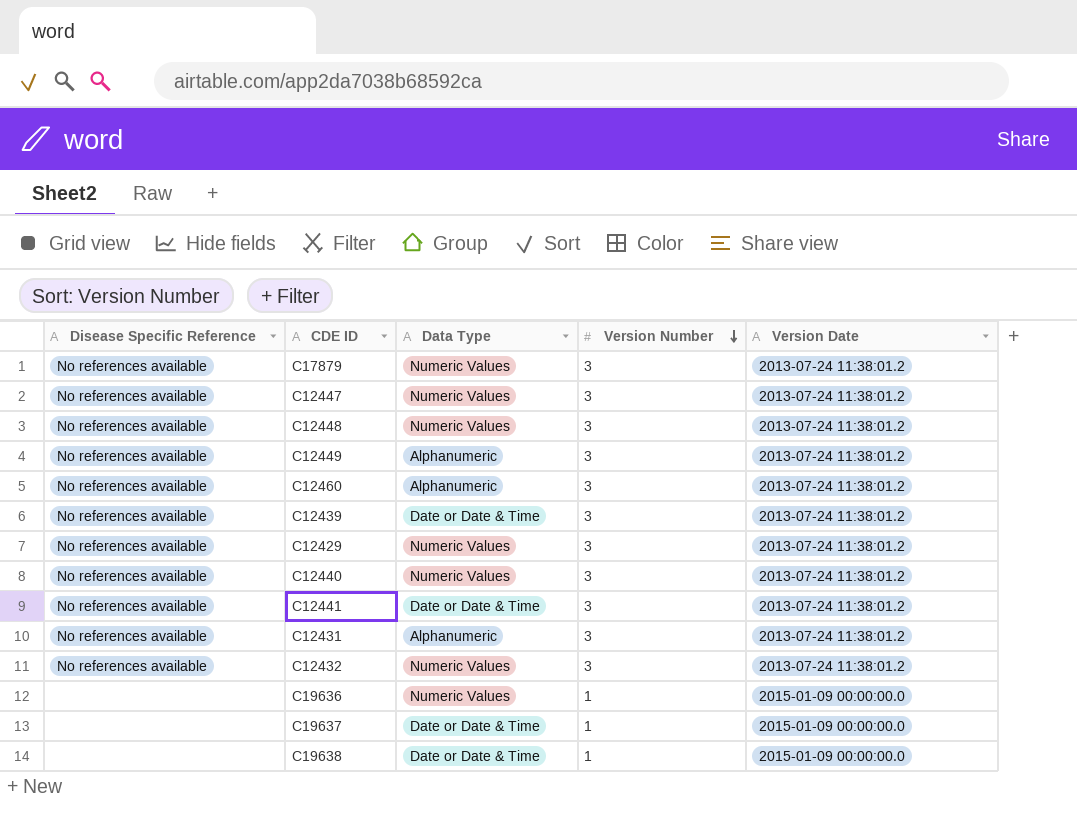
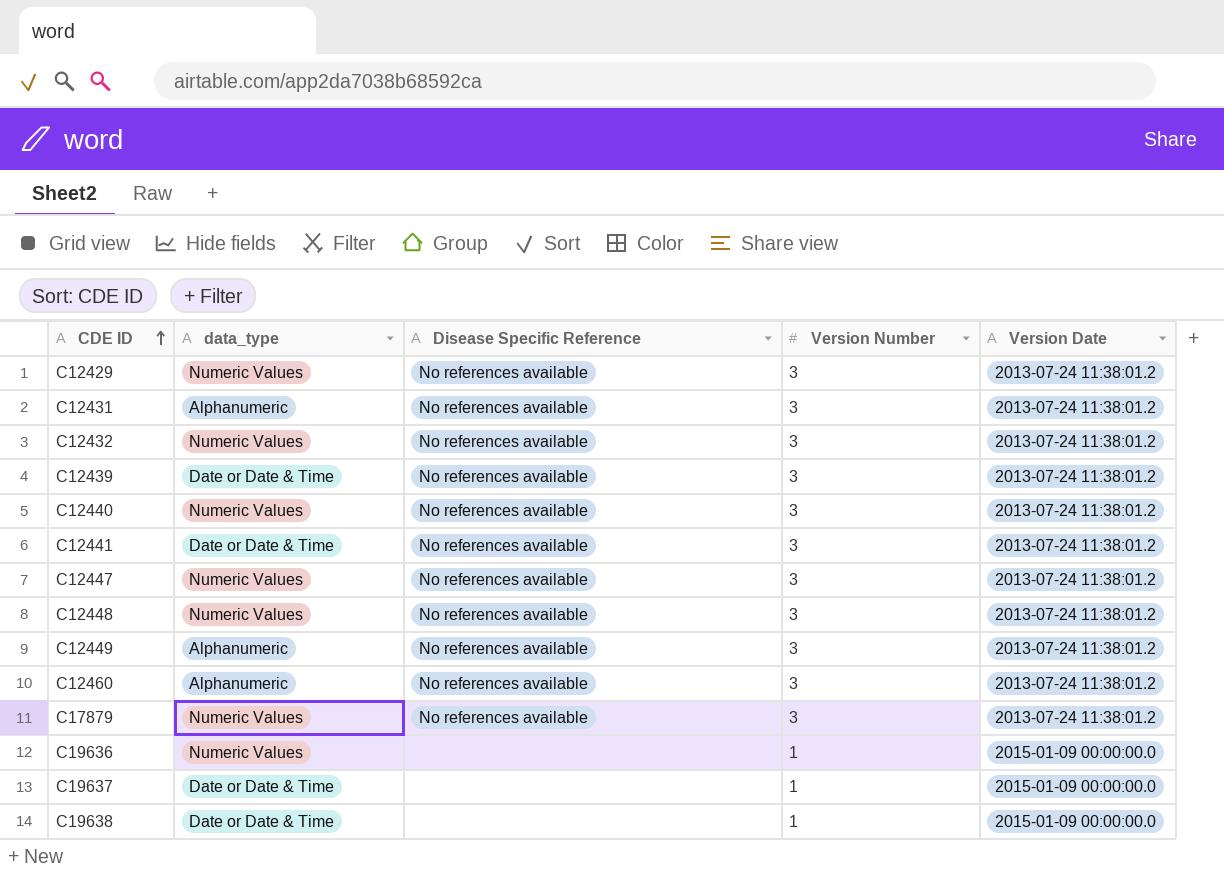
row order: Version Number descending -> CDE ID ascending
column name: Data Type -> data_type
column Disease Specific Reference | position: 1 -> 3

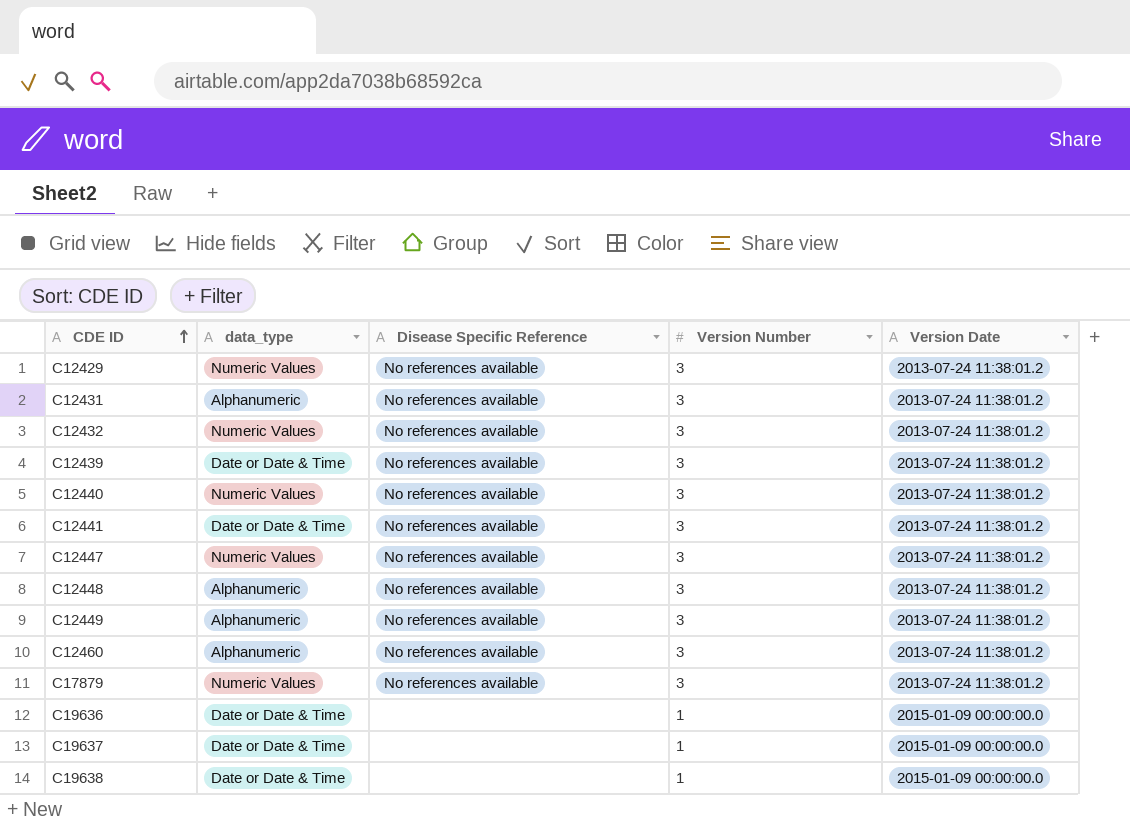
C12448 | data_type: Numeric Values -> Alphanumeric
C19636 | data_type: Numeric Values -> Date or Date & Time

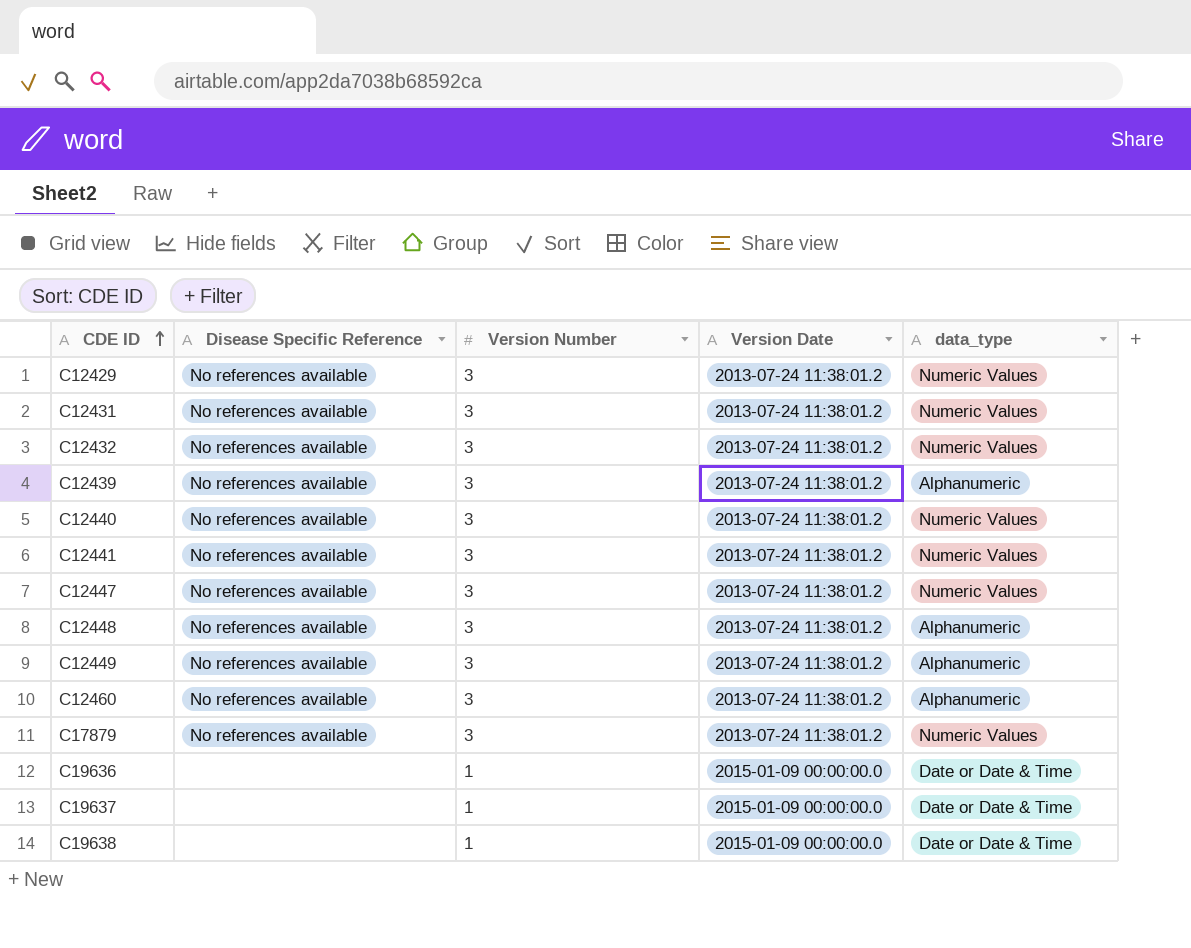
column data_type | position: 2 -> 5
C12431 | data_type: Alphanumeric -> Numeric Values
C12439 | data_type: Date or Date & Time -> Alphanumeric
C12441 | data_type: Date or Date & Time -> Numeric Values

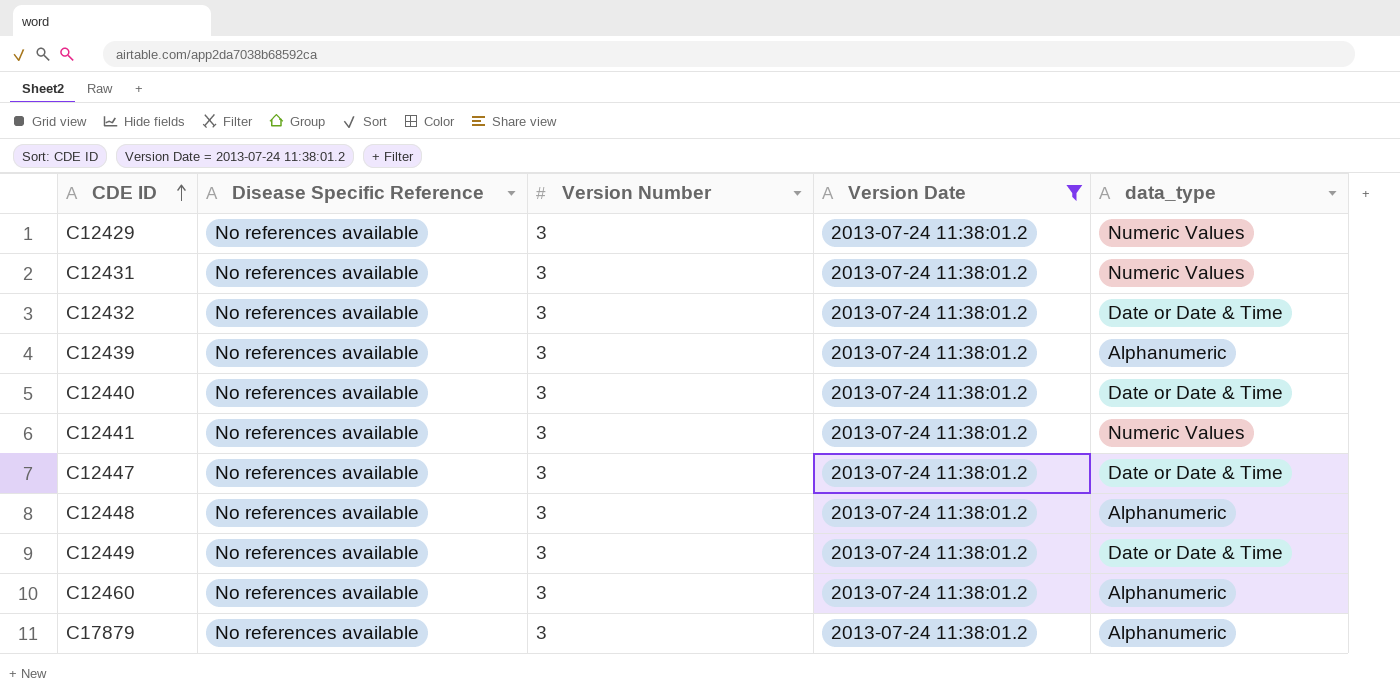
filter: none -> Version Date = 2013-07-24 11:38:01.2
C12432 | data_type: Numeric Values -> Date or Date & Time
C12440 | data_type: Numeric Values -> Date or Date & Time
C12447 | data_type: Numeric Values -> Date or Date & Time
C12449 | data_type: Alphanumeric -> Date or Date & Time
C17879 | data_type: Numeric Values -> Alphanumeric

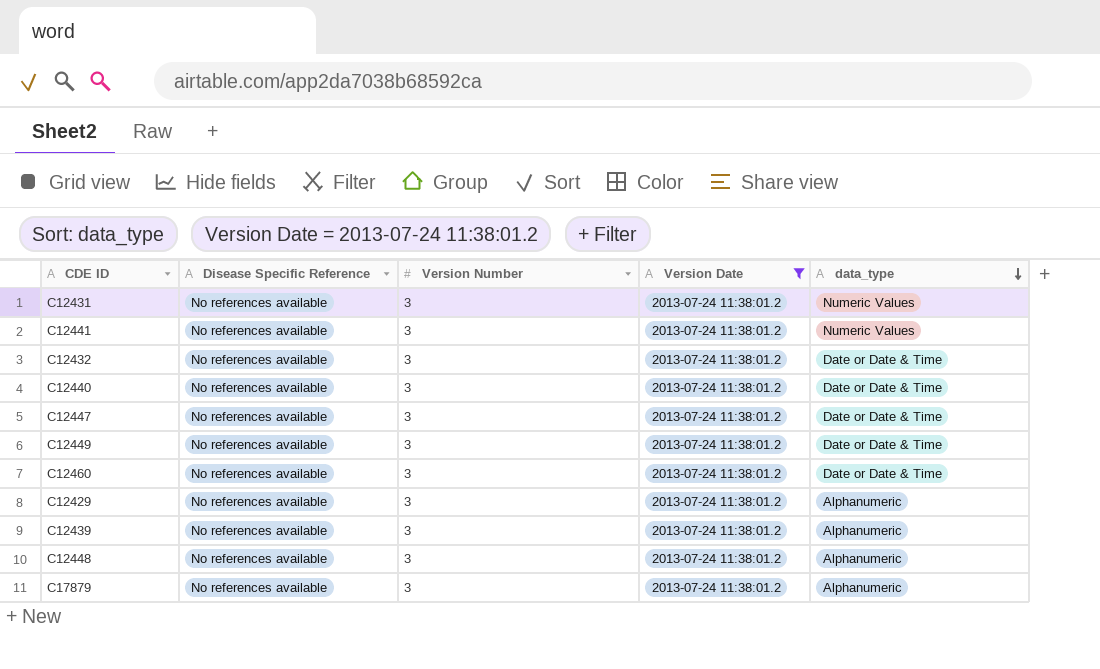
row order: CDE ID ascending -> data_type descending
C12460 | data_type: Alphanumeric -> Date or Date & Time
C12429 | data_type: Numeric Values -> Alphanumeric

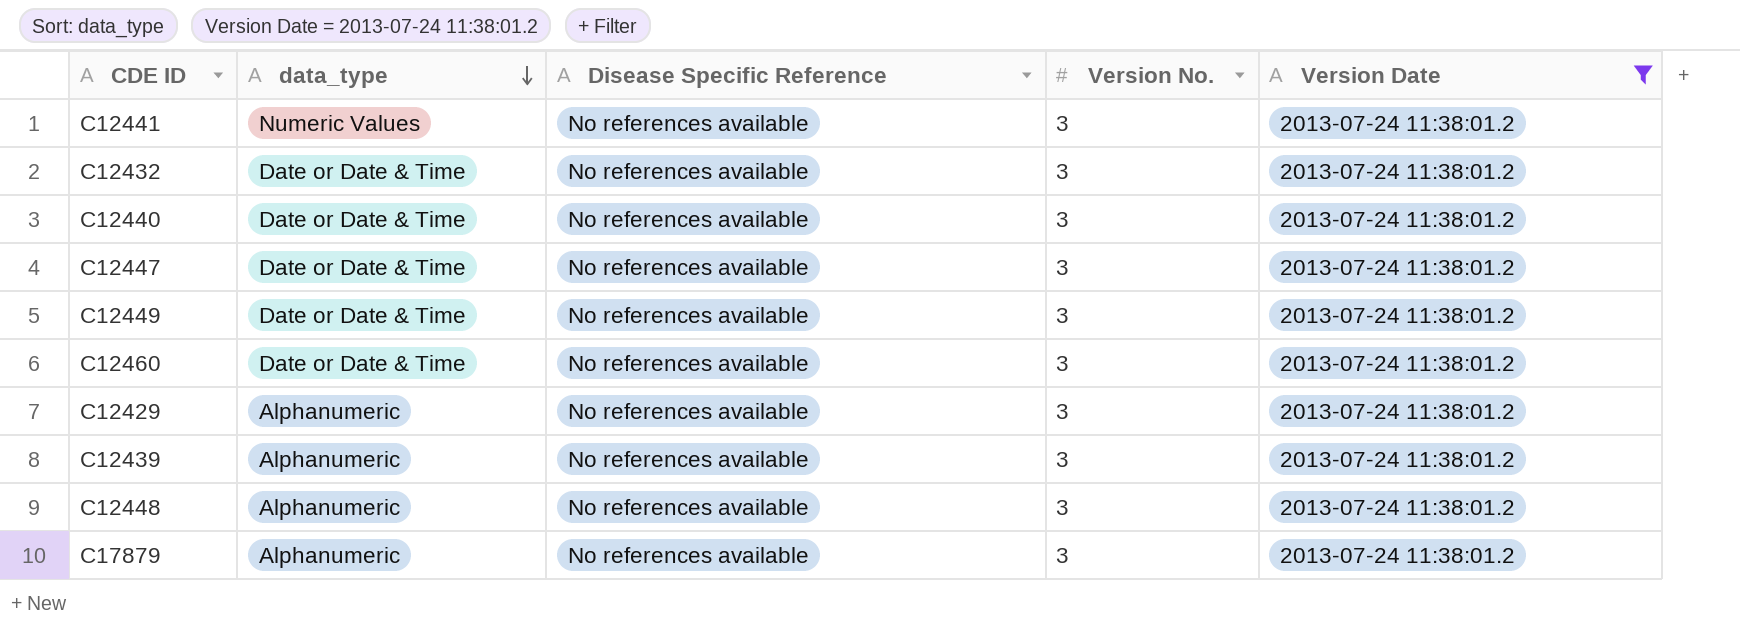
column data_type | position: 5 -> 2
column name: Version Number -> Version No.
row C12431: No references available | 3 | 2013-07-24 11:38:01.2 | Numeric Values -> none

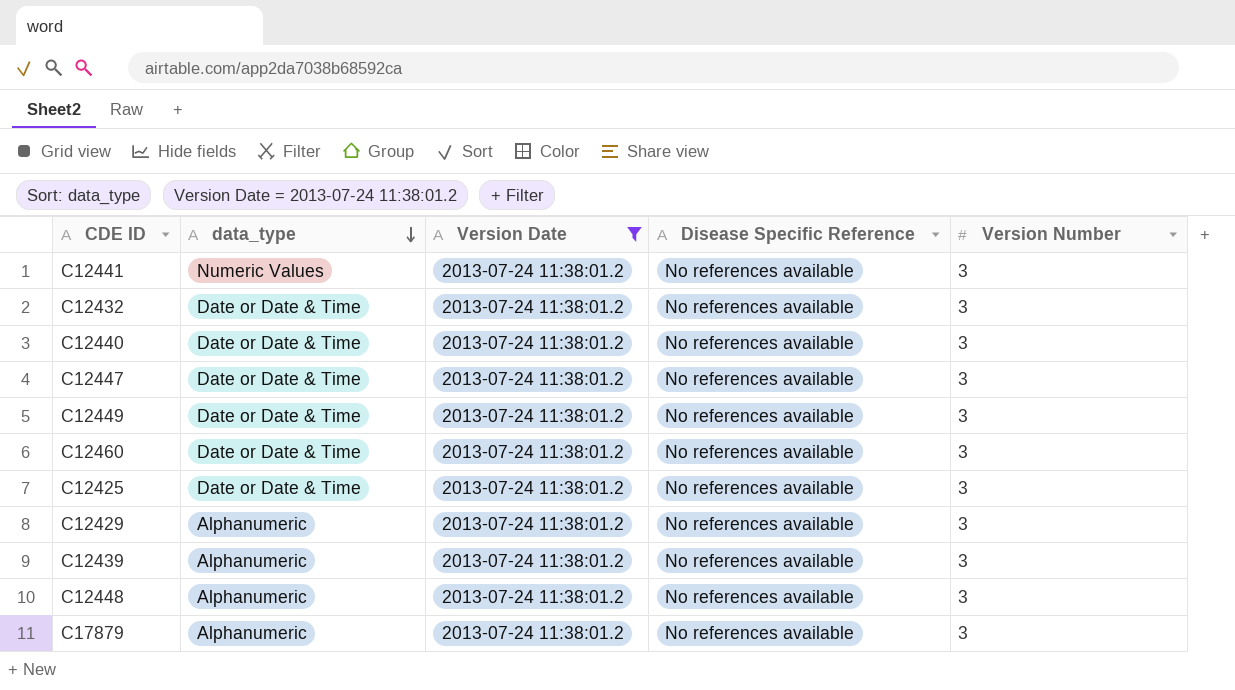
column Version Date | position: 5 -> 3
column name: Version No. -> Version Number
row C12425: none -> Date or Date & Time | 2013-07-24 11:38:01.2 | No references available | 3

